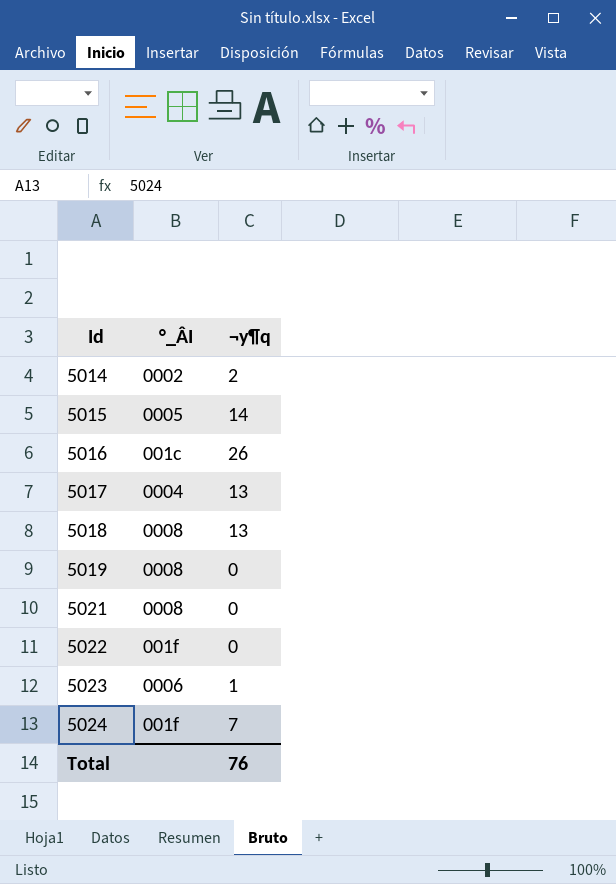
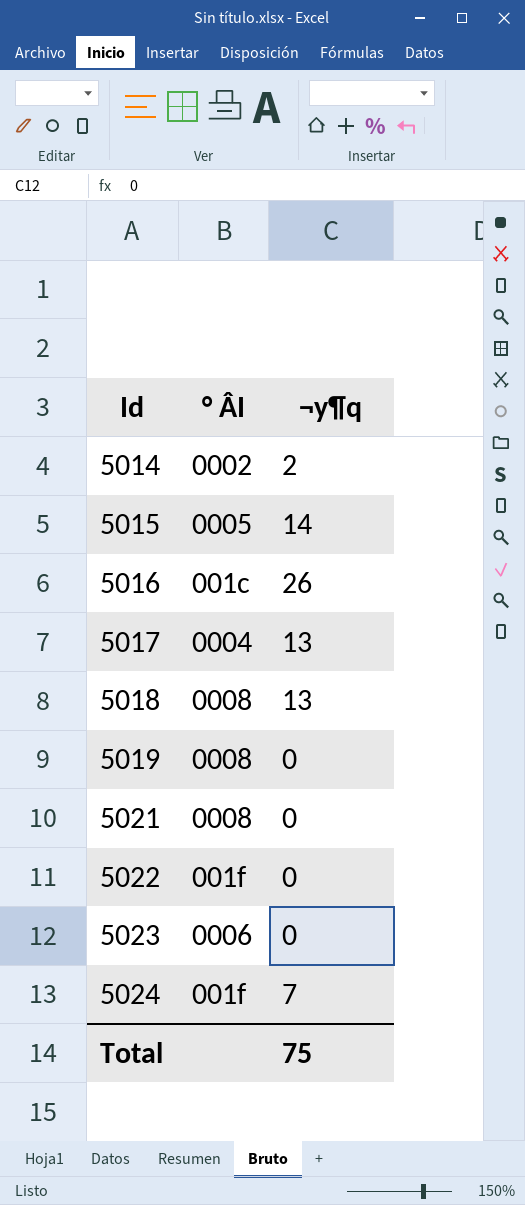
column name: °_ÂI -> ° ÂI
5023 | ¬y¶q: 1 -> 0
Total | ¬y¶q: 76 -> 75

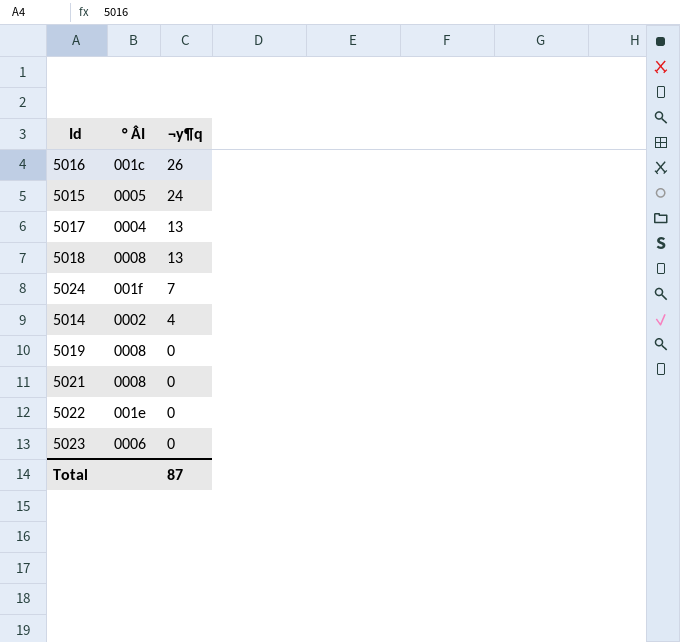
row order: Id ascending -> ¬y¶q descending
5015 | ¬y¶q: 14 -> 24
5014 | ¬y¶q: 2 -> 4
5022 | ° ÂI: 001f -> 001e
Total | ¬y¶q: 75 -> 87

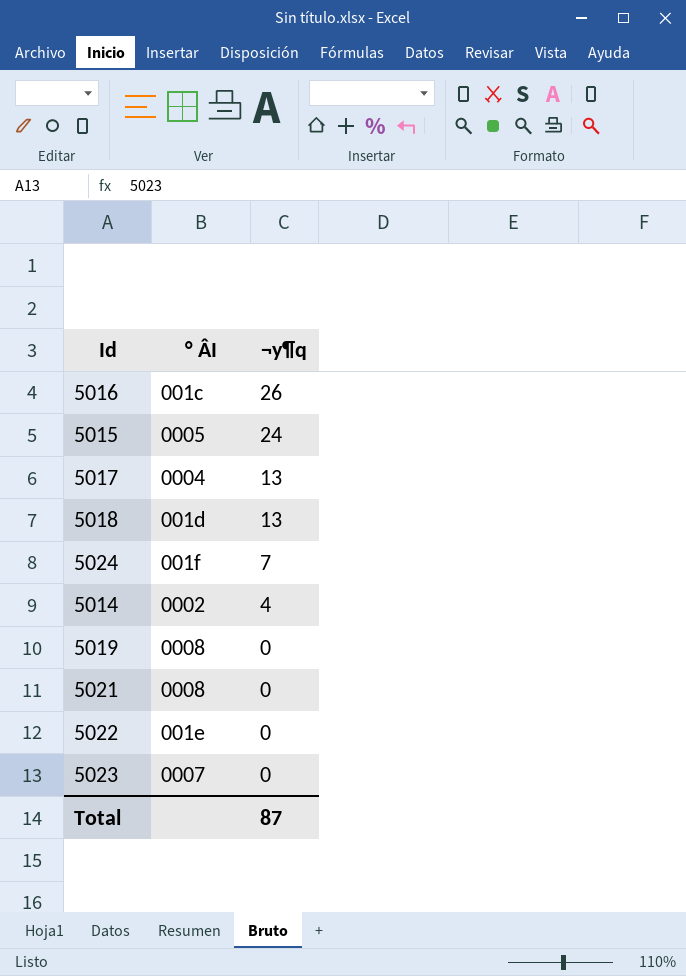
5018 | ° ÂI: 0008 -> 001d
5023 | ° ÂI: 0006 -> 0007

